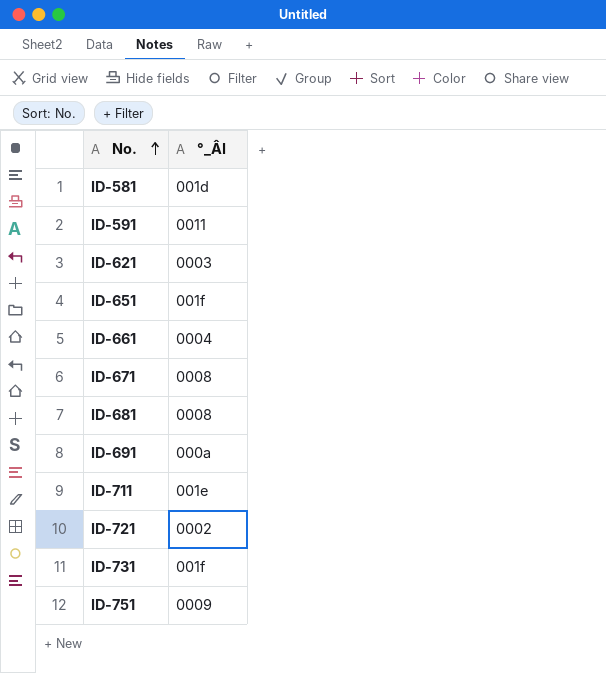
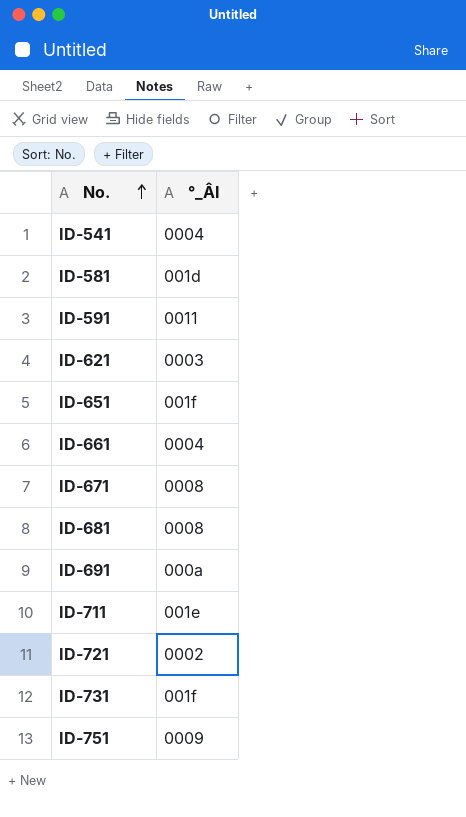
row ID-541: none -> 0004

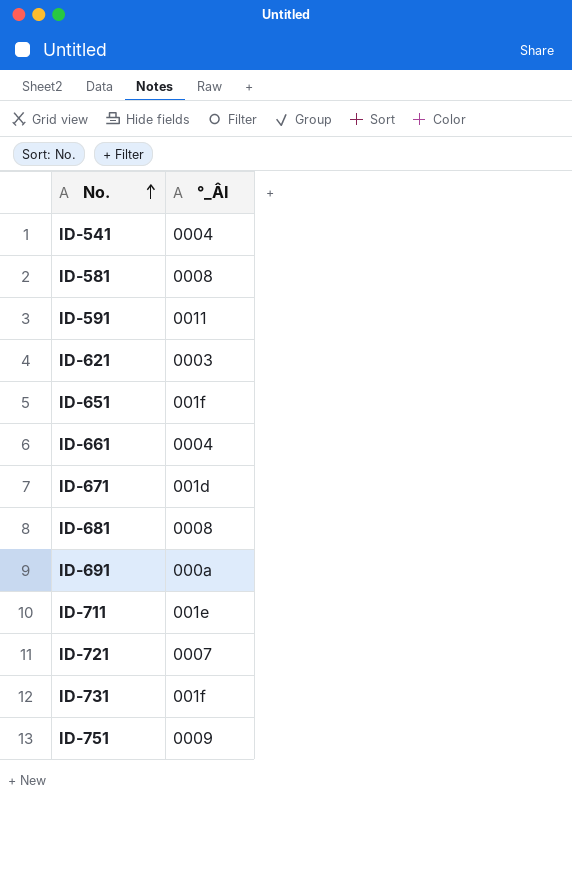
ID-581 | °_ÂI: 001d -> 0008
ID-671 | °_ÂI: 0008 -> 001d
ID-721 | °_ÂI: 0002 -> 0007

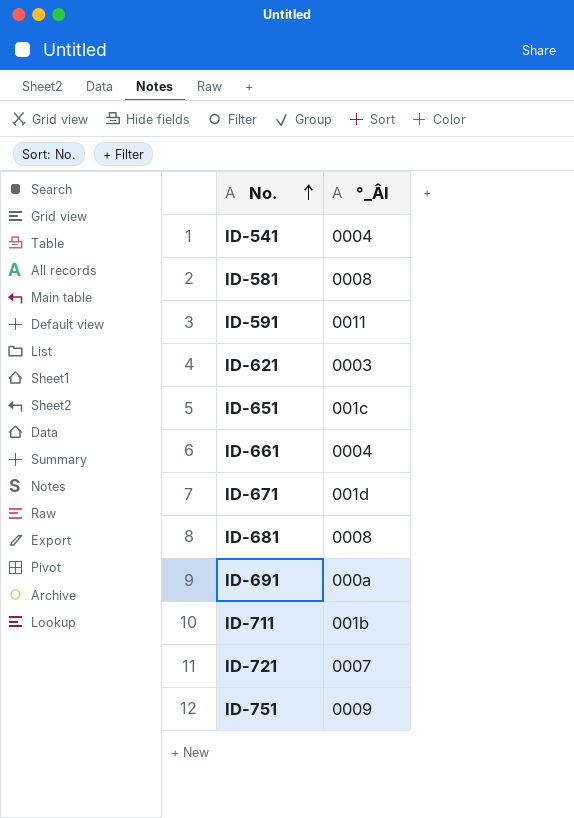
row ID-731: 001f -> none
ID-651 | °_ÂI: 001f -> 001c
ID-711 | °_ÂI: 001e -> 001b

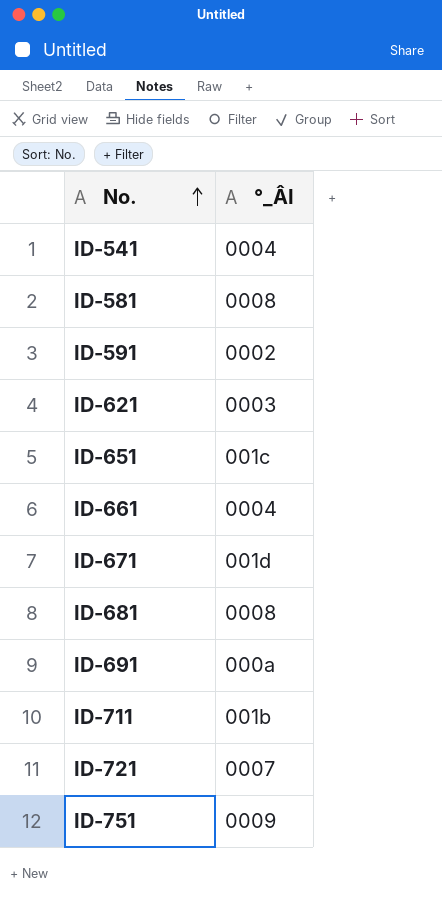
ID-591 | °_ÂI: 0011 -> 0002

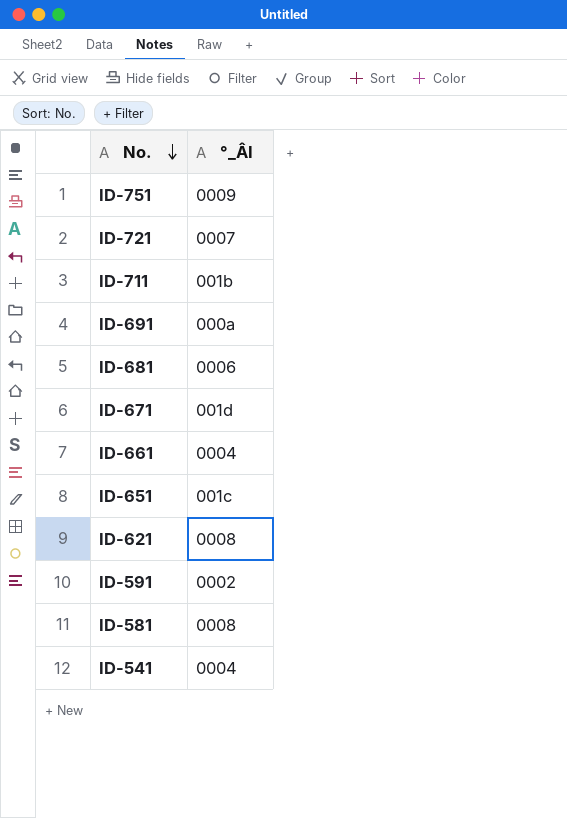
row order: No. ascending -> No. descending
ID-681 | °_ÂI: 0008 -> 0006
ID-621 | °_ÂI: 0003 -> 0008

